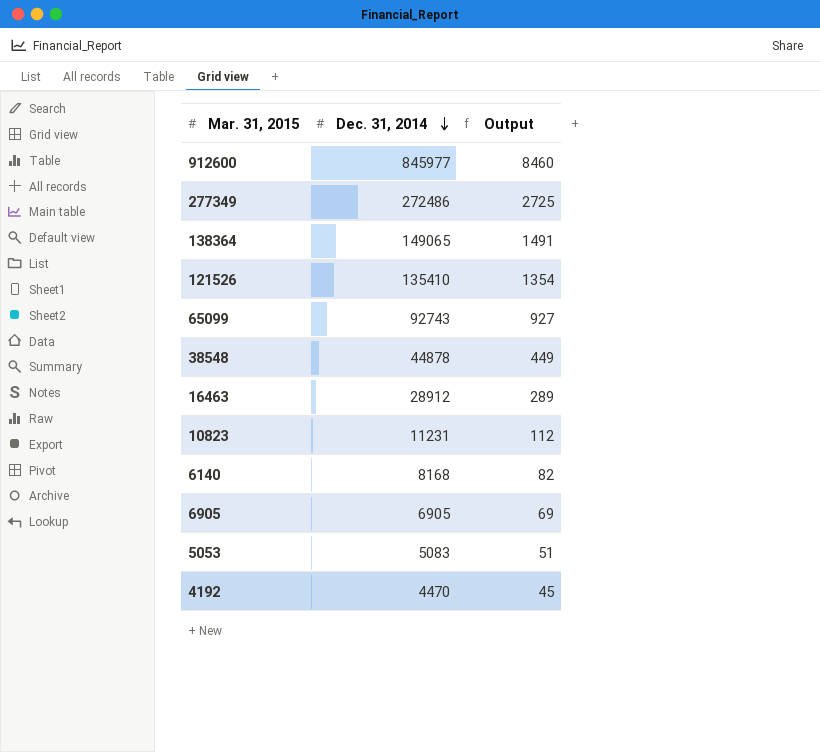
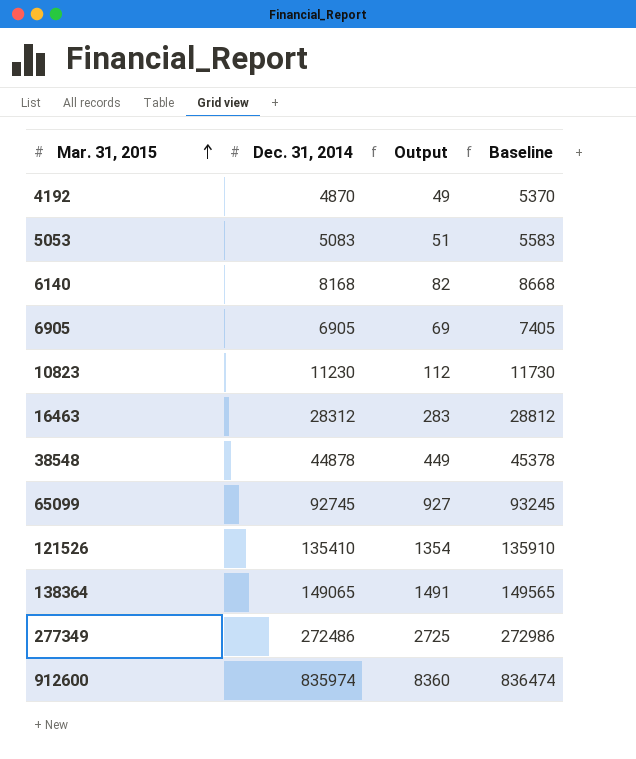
row order: Dec. 31, 2014 descending -> Mar. 31, 2015 ascending
column Baseline | formula: none -> [Dec. 31, 2014] + 500
4192 | Dec. 31, 2014: 4470 -> 4870
4192 | Output: 45 -> 49
10823 | Dec. 31, 2014: 11231 -> 11230
16463 | Dec. 31, 2014: 28912 -> 28312
16463 | Output: 289 -> 283
65099 | Dec. 31, 2014: 92743 -> 92745
912600 | Dec. 31, 2014: 845977 -> 835974
912600 | Output: 8460 -> 8360

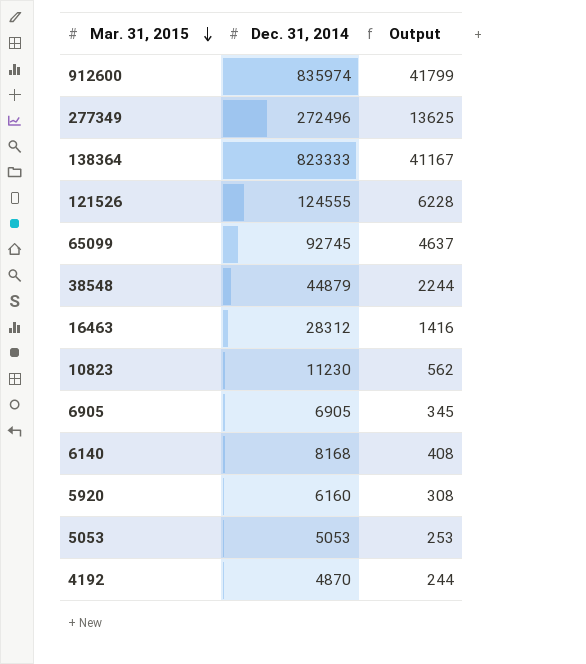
row order: Mar. 31, 2015 ascending -> Mar. 31, 2015 descending
column Baseline | formula: [Dec. 31, 2014] + 500 -> none
column Output | formula: [Dec. 31, 2014] * 0.01 -> [Dec. 31, 2014] * 0.05
277349 | Dec. 31, 2014: 272486 -> 272496
138364 | Dec. 31, 2014: 149065 -> 823333
121526 | Dec. 31, 2014: 135410 -> 124555
38548 | Dec. 31, 2014: 44878 -> 44879
row 5920: none -> 6160 | 308
5053 | Dec. 31, 2014: 5083 -> 5053

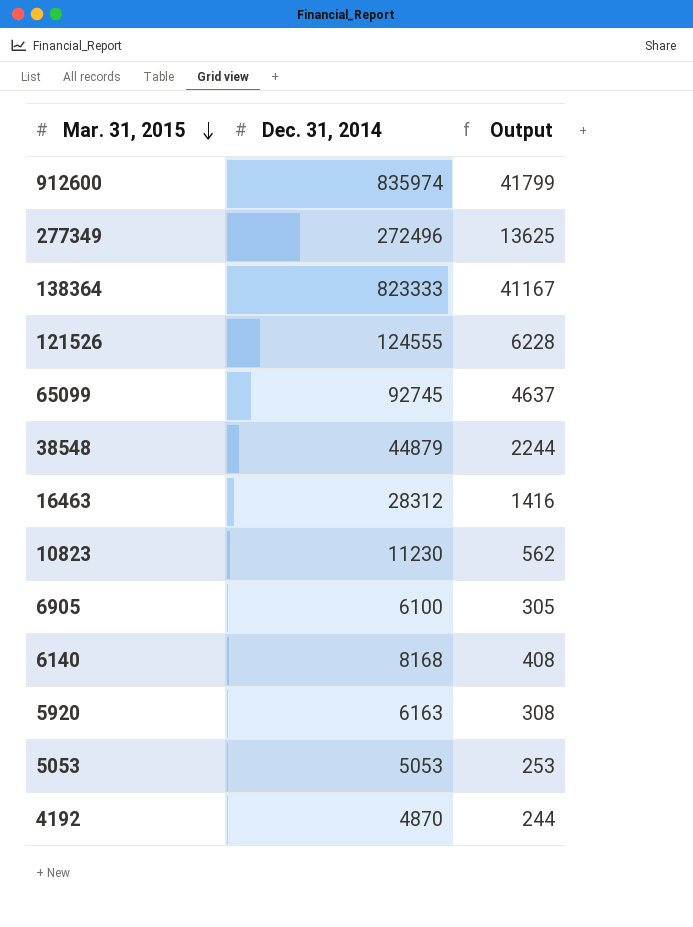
6905 | Dec. 31, 2014: 6905 -> 6100
6905 | Output: 345 -> 305
5920 | Dec. 31, 2014: 6160 -> 6163

